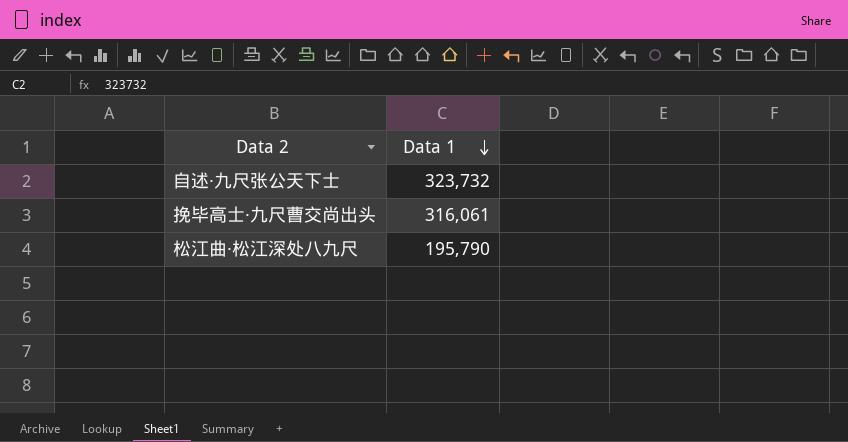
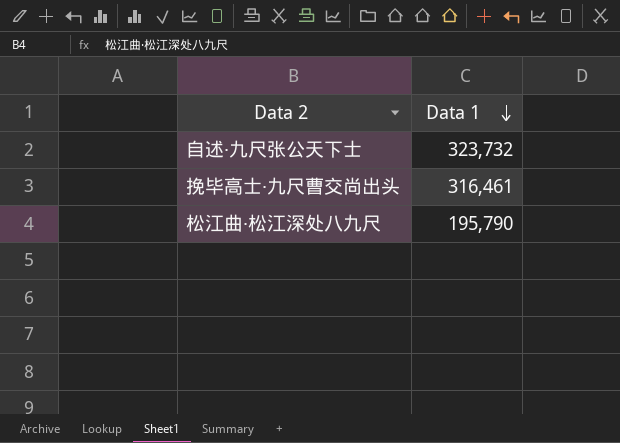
挽毕高士·九尺曹交尚出头 | Data 1: 316,061 -> 316,461

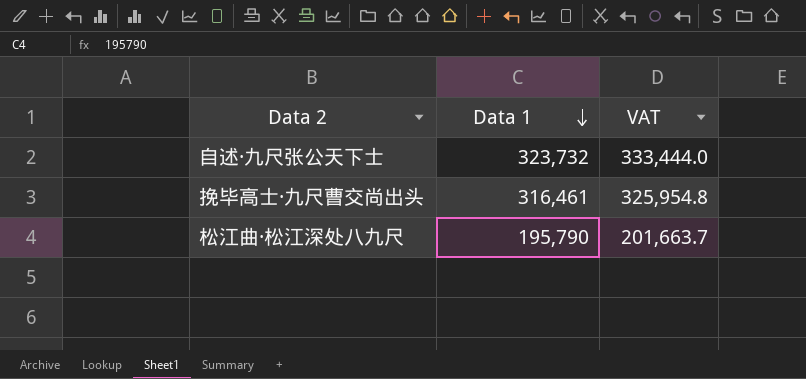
column VAT | formula: none -> [Data 1] * 1.03

